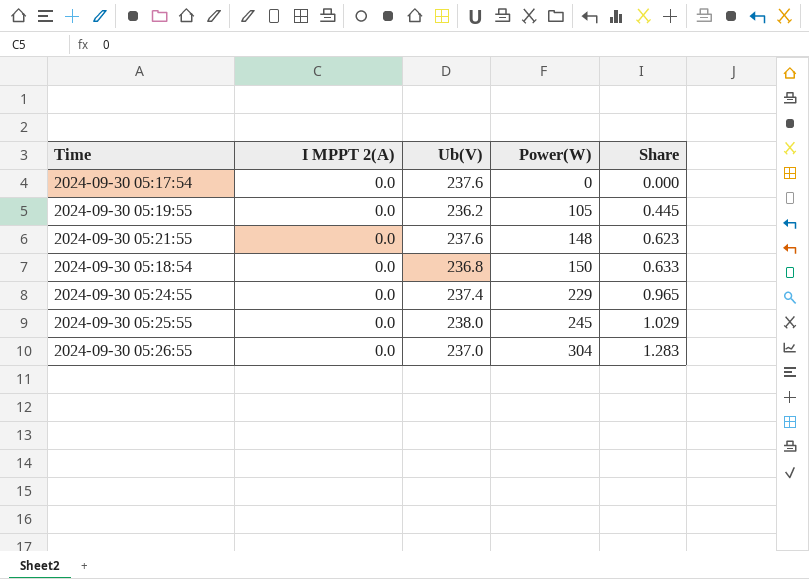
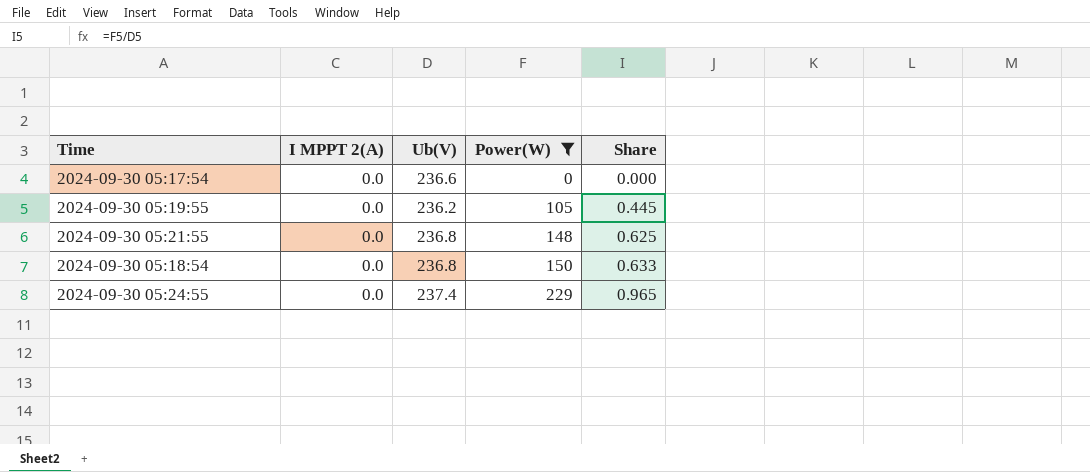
filter: none -> Power(W) <= 229
2024-09-30 05:17:54 | Ub(V): 237.6 -> 236.6
2024-09-30 05:21:55 | Ub(V): 237.6 -> 236.8
2024-09-30 05:21:55 | Share: 0.623 -> 0.625

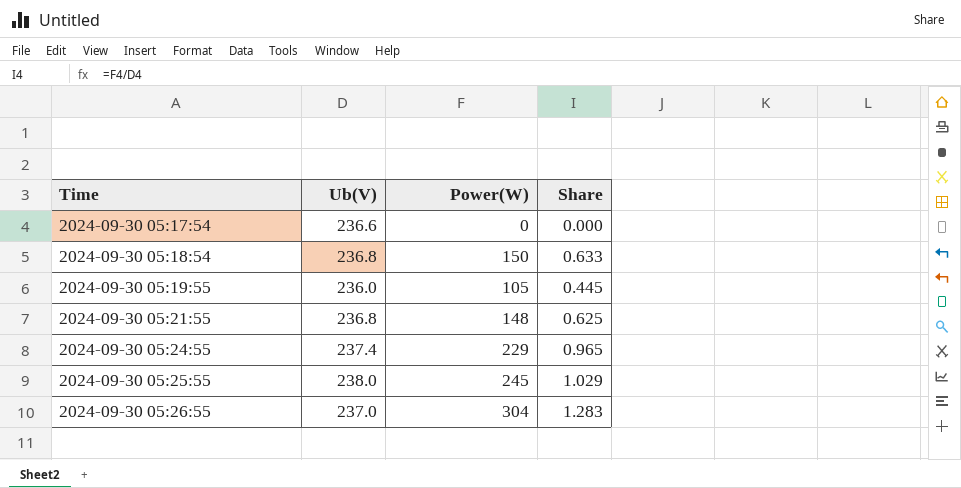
filter: Power(W) <= 229 -> none
row order: Power(W) ascending -> Time ascending
column I MPPT 2(A) | position: 2 -> none
2024-09-30 05:19:55 | Ub(V): 236.2 -> 236.0

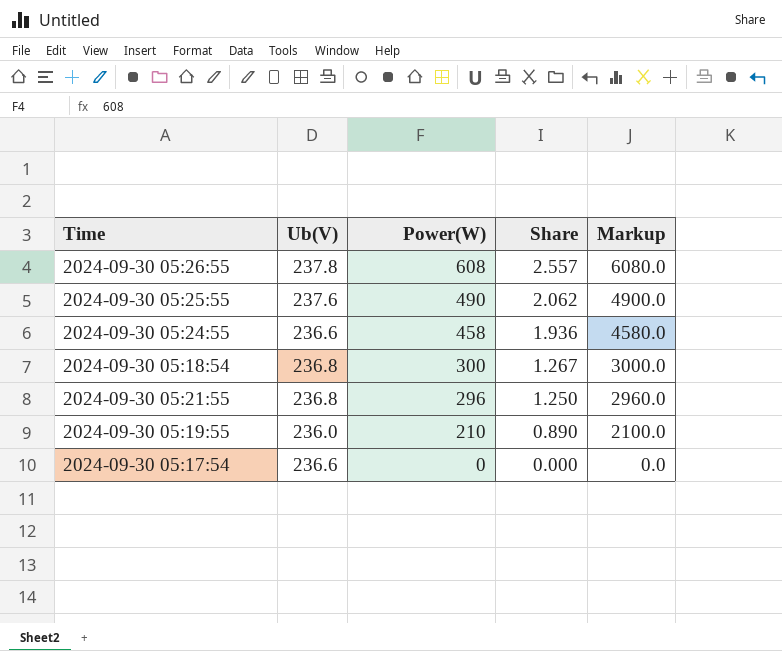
row order: Time ascending -> Power(W) descending
column Markup | formula: none -> [Power(W)] * 10
2024-09-30 05:26:55 | Ub(V): 237.0 -> 237.8
2024-09-30 05:26:55 | Power(W): 304 -> 608
2024-09-30 05:26:55 | Share: 1.283 -> 2.557
2024-09-30 05:25:55 | Ub(V): 238.0 -> 237.6
2024-09-30 05:25:55 | Power(W): 245 -> 490
2024-09-30 05:25:55 | Share: 1.029 -> 2.062
2024-09-30 05:24:55 | Ub(V): 237.4 -> 236.6
2024-09-30 05:24:55 | Power(W): 229 -> 458
2024-09-30 05:24:55 | Share: 0.965 -> 1.936
2024-09-30 05:18:54 | Power(W): 150 -> 300
2024-09-30 05:18:54 | Share: 0.633 -> 1.267
2024-09-30 05:21:55 | Power(W): 148 -> 296
2024-09-30 05:21:55 | Share: 0.625 -> 1.250
2024-09-30 05:19:55 | Power(W): 105 -> 210
2024-09-30 05:19:55 | Share: 0.445 -> 0.890

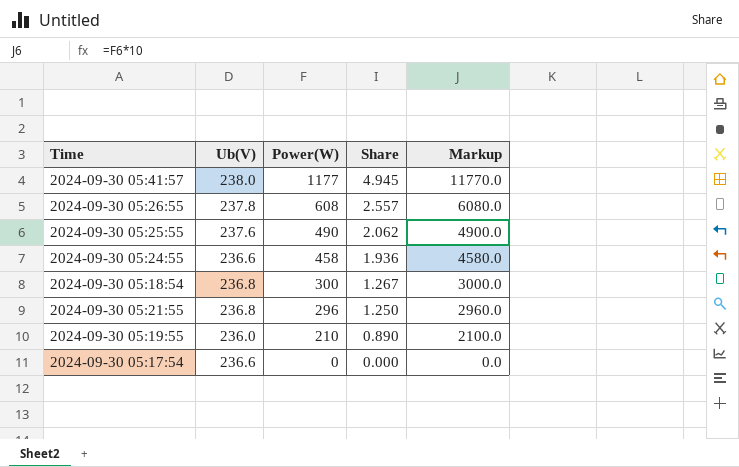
row 2024-09-30 05:41:57: none -> 238.0 | 1177 | 4.945 | 11770.0

